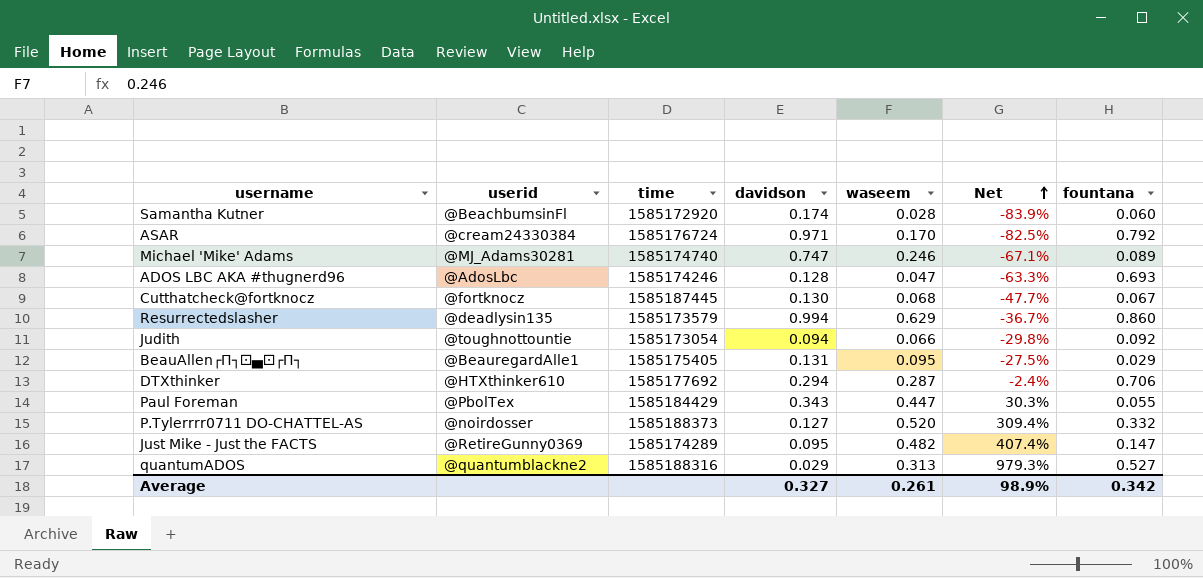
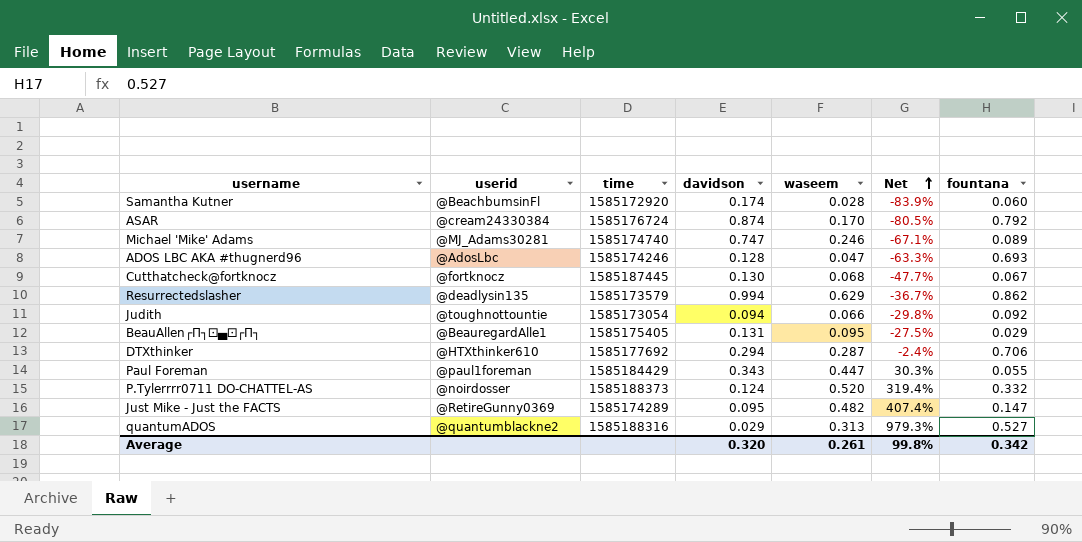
ASAR | davidson: 0.971 -> 0.874
ASAR | Net: -82.5% -> -80.5%
Resurrectedslasher | fountana: 0.860 -> 0.862
Paul Foreman | userid: @PbolTex -> @paul1foreman
P.Tylerrrr0711 DO-CHATTEL-AS | davidson: 0.127 -> 0.124
P.Tylerrrr0711 DO-CHATTEL-AS | Net: 309.4% -> 319.4%
Average | davidson: 0.327 -> 0.320
Average | Net: 98.9% -> 99.8%

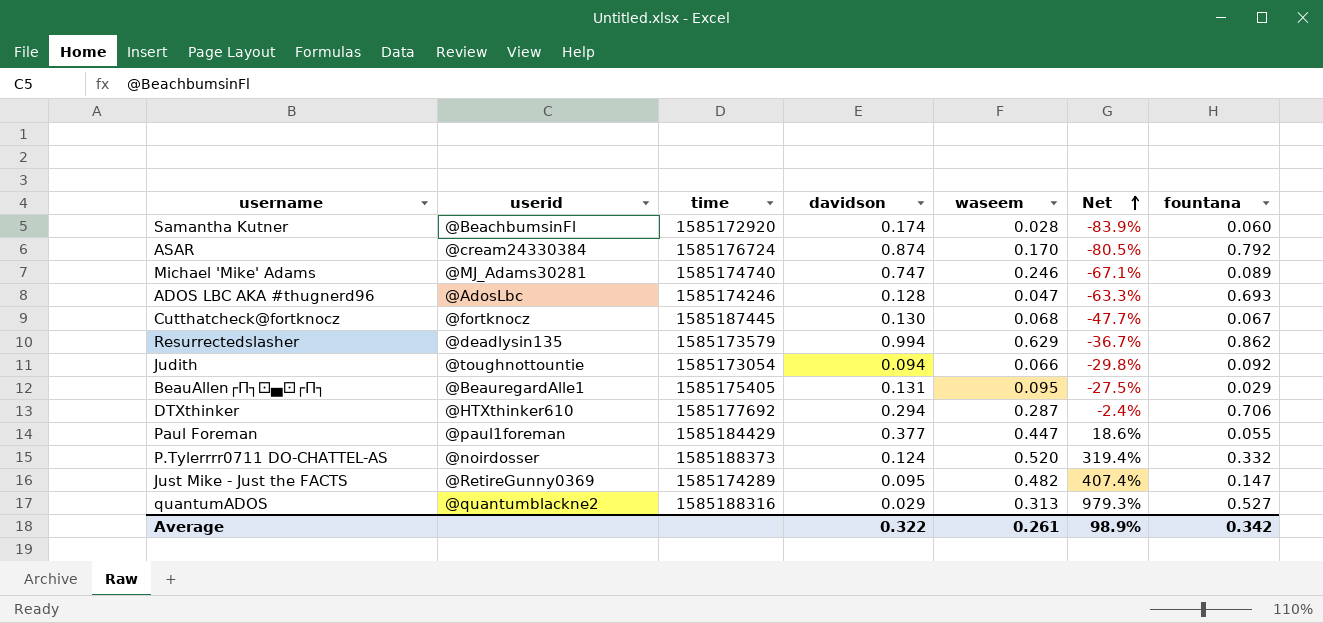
Paul Foreman | davidson: 0.343 -> 0.377
Paul Foreman | Net: 30.3% -> 18.6%
Average | davidson: 0.320 -> 0.322
Average | Net: 99.8% -> 98.9%

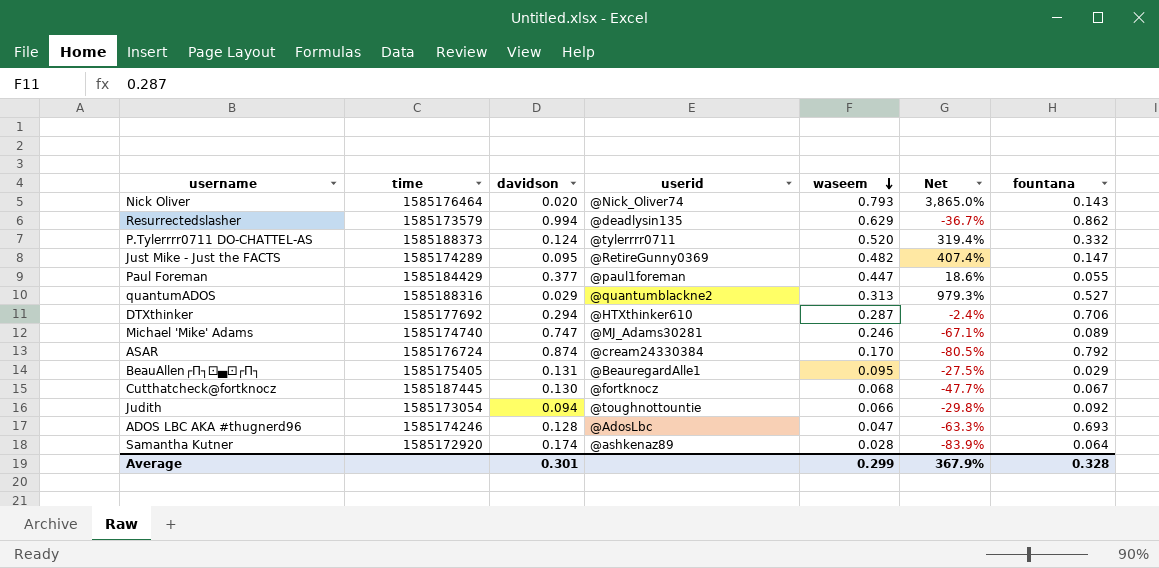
row order: Net ascending -> waseem descending
column userid | position: 2 -> 4
row Nick Oliver: none -> 1585176464 | 0.020 | @Nick_Oliver74 | 0.793 | 3,865.0% | 0.143
P.Tylerrrr0711 DO-CHATTEL-AS | userid: @noirdosser -> @tylerrrr0711
Samantha Kutner | userid: @BeachbumsinFl -> @ashkenaz89
Samantha Kutner | fountana: 0.060 -> 0.064
Average | davidson: 0.322 -> 0.301
Average | waseem: 0.261 -> 0.299
Average | Net: 98.9% -> 367.9%
Average | fountana: 0.342 -> 0.328

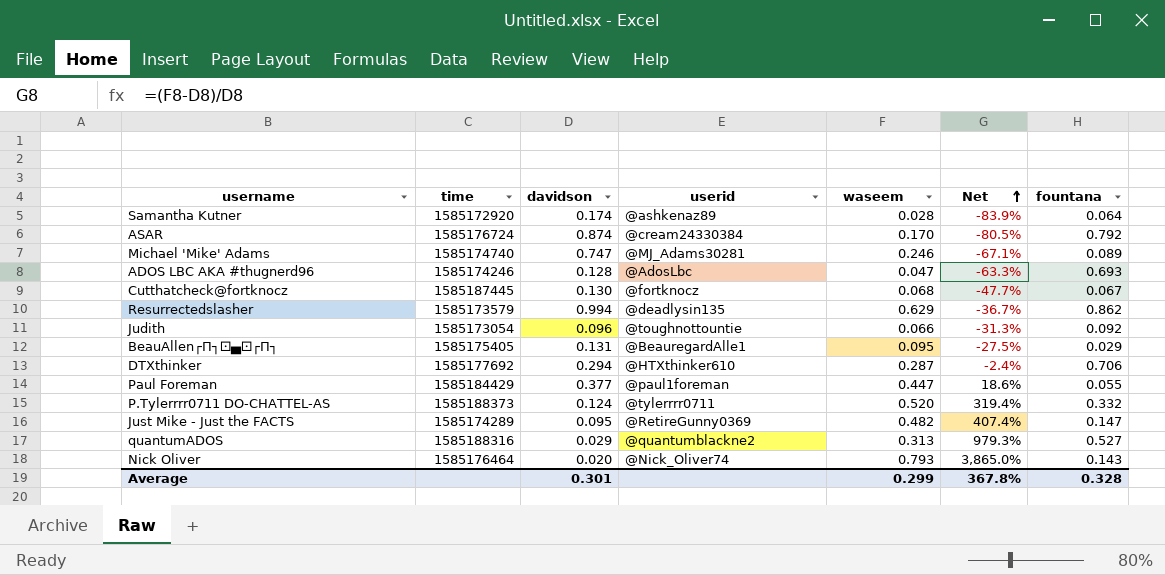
row order: waseem descending -> Net ascending
Judith | davidson: 0.094 -> 0.096
Judith | Net: -29.8% -> -31.3%
Average | Net: 367.9% -> 367.8%

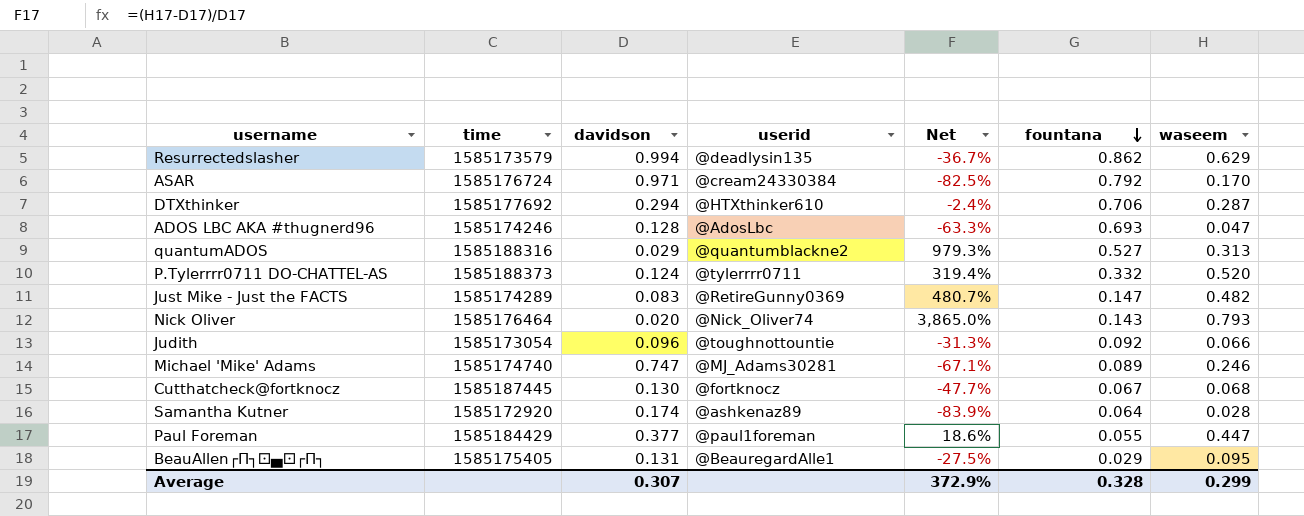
row order: Net ascending -> fountana descending
column waseem | position: 5 -> 7
ASAR | davidson: 0.874 -> 0.971
ASAR | Net: -80.5% -> -82.5%
Just Mike - Just the FACTS | davidson: 0.095 -> 0.083
Just Mike - Just the FACTS | Net: 407.4% -> 480.7%
Average | davidson: 0.301 -> 0.307
Average | Net: 367.8% -> 372.9%

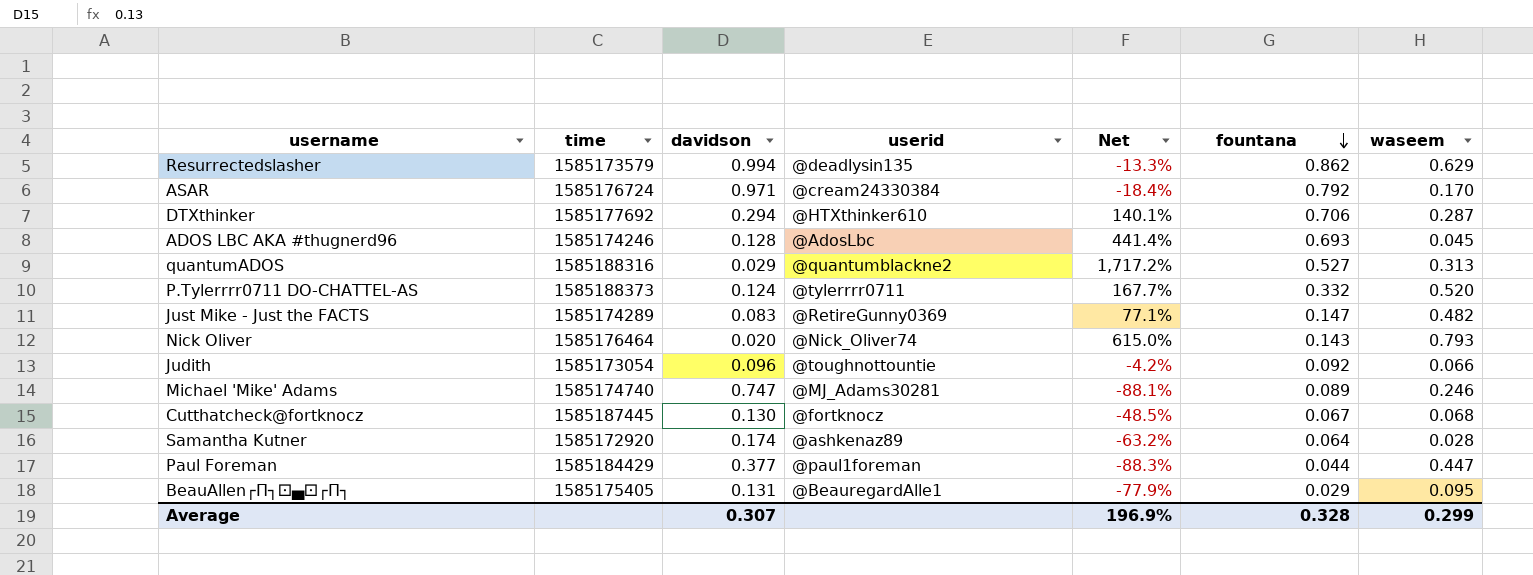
column Net | formula: ([waseem] - [davidson]) / [davidson] -> ([fountana] - [davidson]) / [davidson]
ADOS LBC AKA #thugnerd96 | waseem: 0.047 -> 0.045
Paul Foreman | fountana: 0.055 -> 0.044
Average | Net: 372.9% -> 196.9%

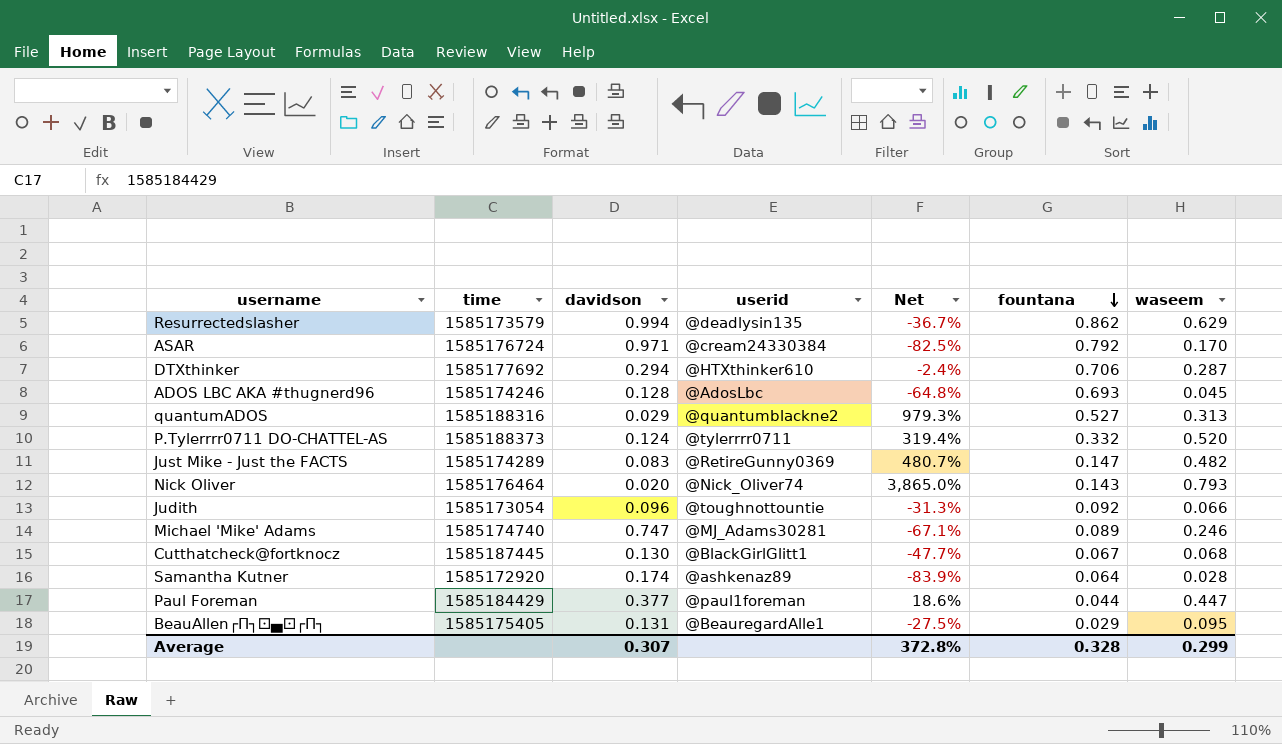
column Net | formula: ([fountana] - [davidson]) / [davidson] -> ([waseem] - [davidson]) / [davidson]
Cutthatcheck@fortknocz | userid: @fortknocz -> @BlackGirlGlitt1
Average | Net: 196.9% -> 372.8%

